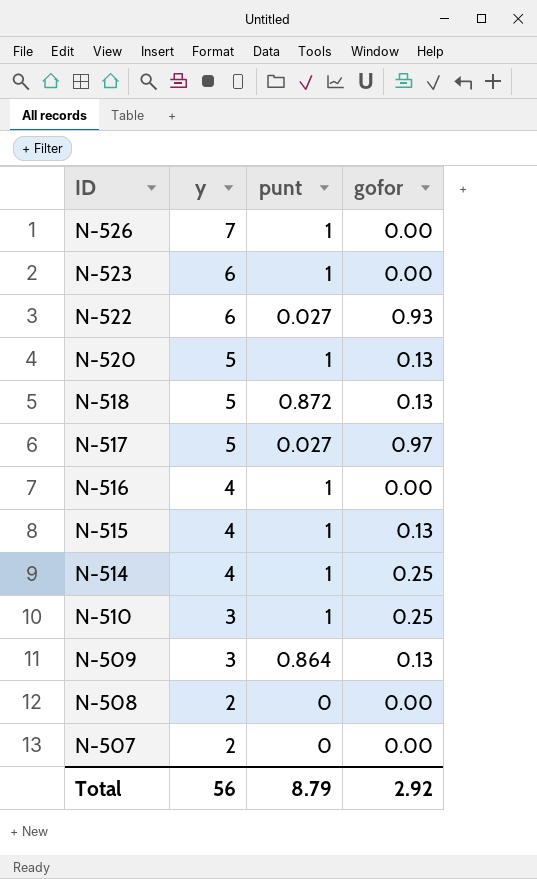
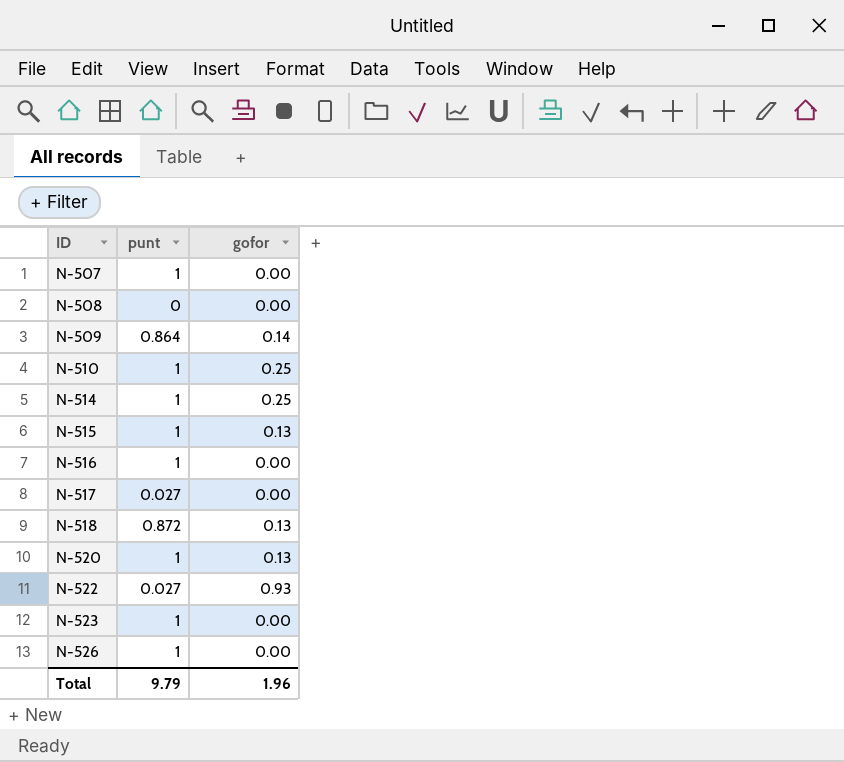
row order: ID descending -> ID ascending
column y | position: 2 -> none
N-507 | punt: 0 -> 1
N-509 | gofor: 0.13 -> 0.14
N-517 | gofor: 0.97 -> 0.00
Total | punt: 8.79 -> 9.79
Total | gofor: 2.92 -> 1.96

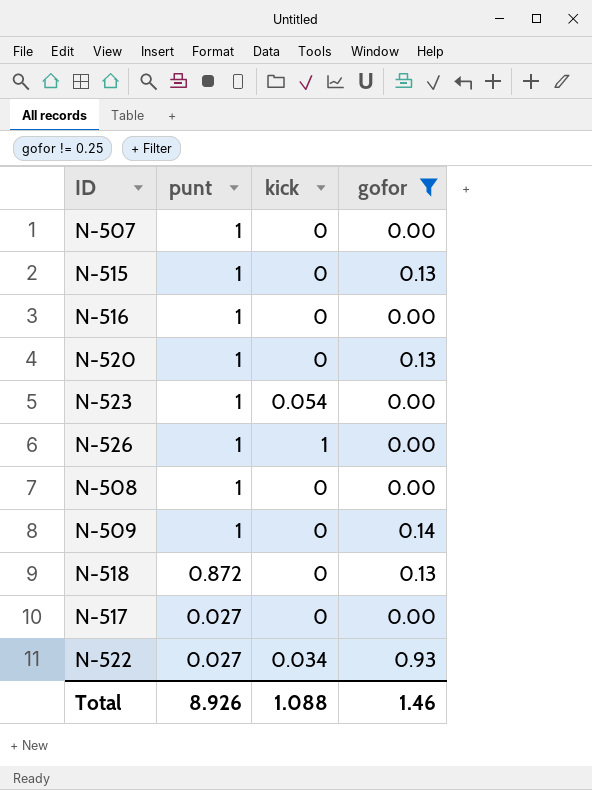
filter: none -> gofor != 0.25
row order: ID ascending -> punt descending
column kick | position: none -> 3
N-508 | punt: 0 -> 1
N-509 | punt: 0.864 -> 1
Total | punt: 9.79 -> 8.926
Total | gofor: 1.96 -> 1.46

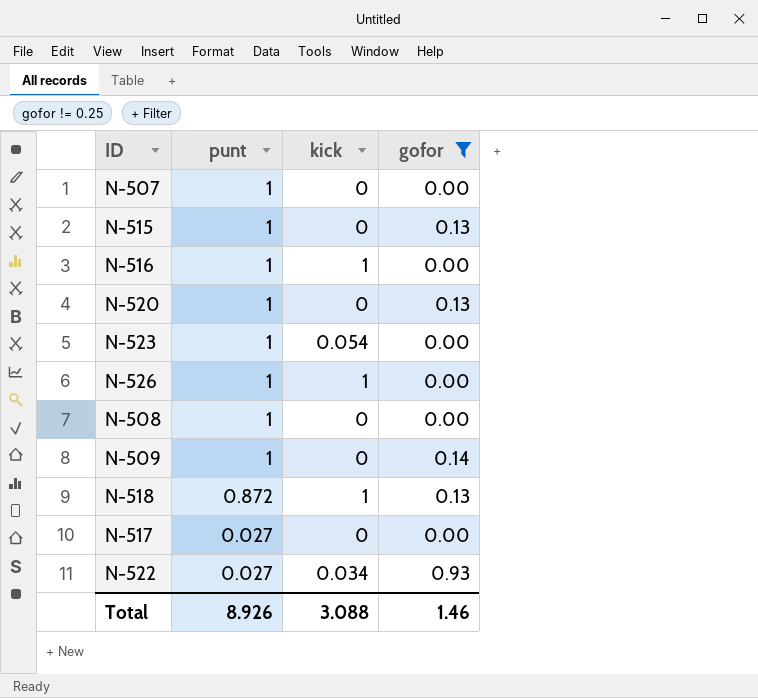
N-516 | kick: 0 -> 1
N-518 | kick: 0 -> 1
Total | kick: 1.088 -> 3.088

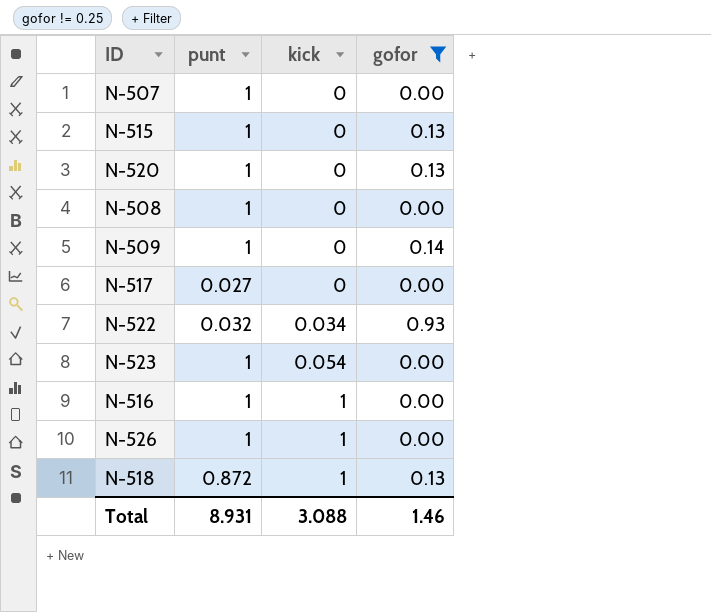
row order: punt descending -> kick ascending
N-522 | punt: 0.027 -> 0.032
Total | punt: 8.926 -> 8.931

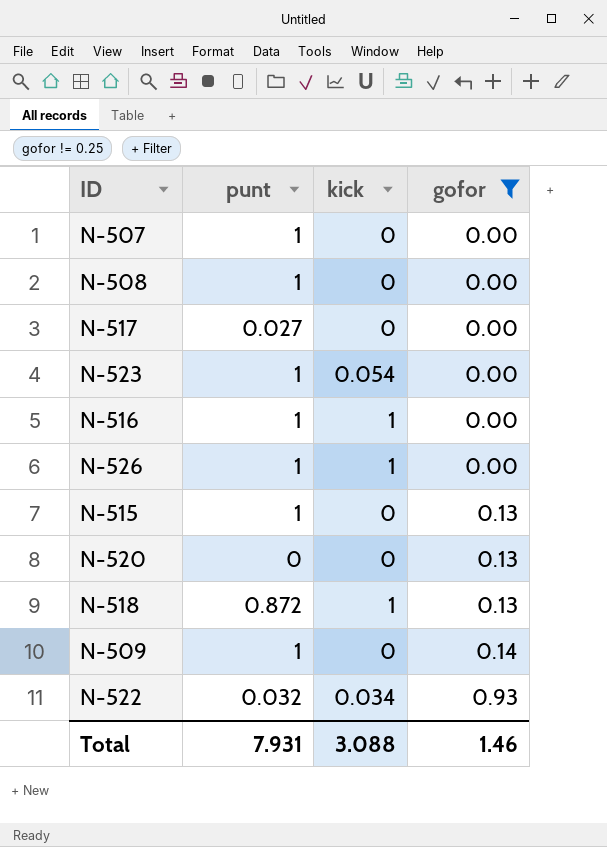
row order: kick ascending -> gofor ascending
N-520 | punt: 1 -> 0
Total | punt: 8.931 -> 7.931

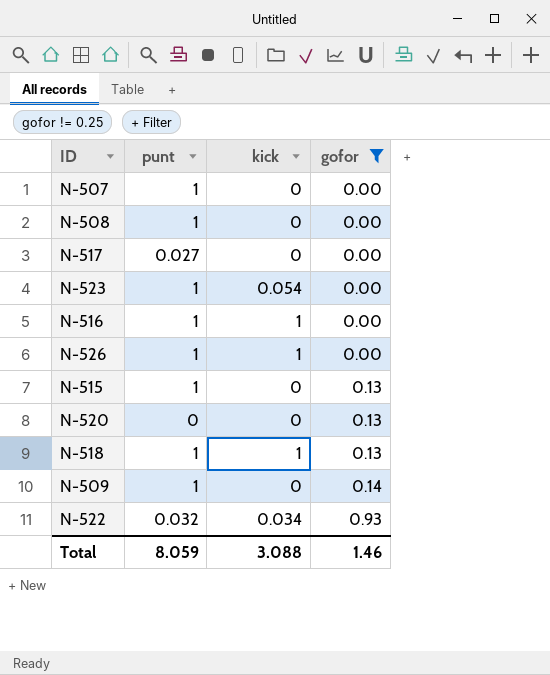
N-518 | punt: 0.872 -> 1
Total | punt: 7.931 -> 8.059

